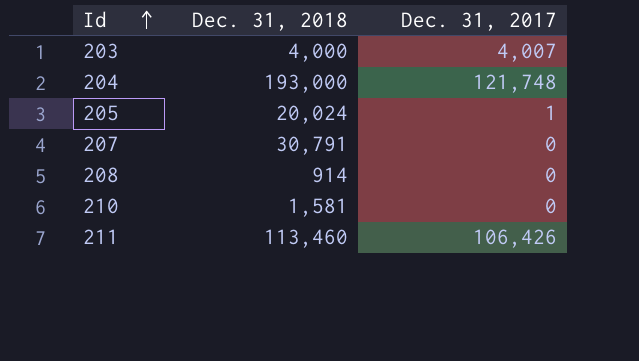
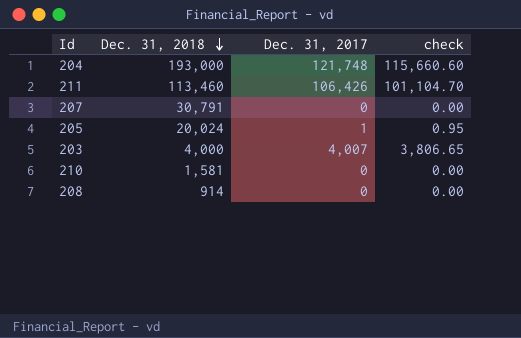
row order: Id ascending -> Dec. 31, 2018 descending
column check | formula: none -> [Dec. 31, 2017] * 0.95

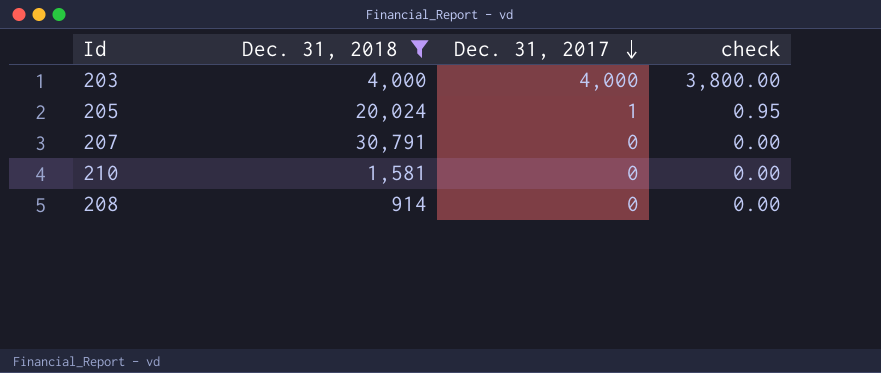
filter: none -> Dec. 31, 2018 <= 30,791
row order: Dec. 31, 2018 descending -> Dec. 31, 2017 descending
203 | Dec. 31, 2017: 4,007 -> 4,000
203 | check: 3,806.65 -> 3,800.00

